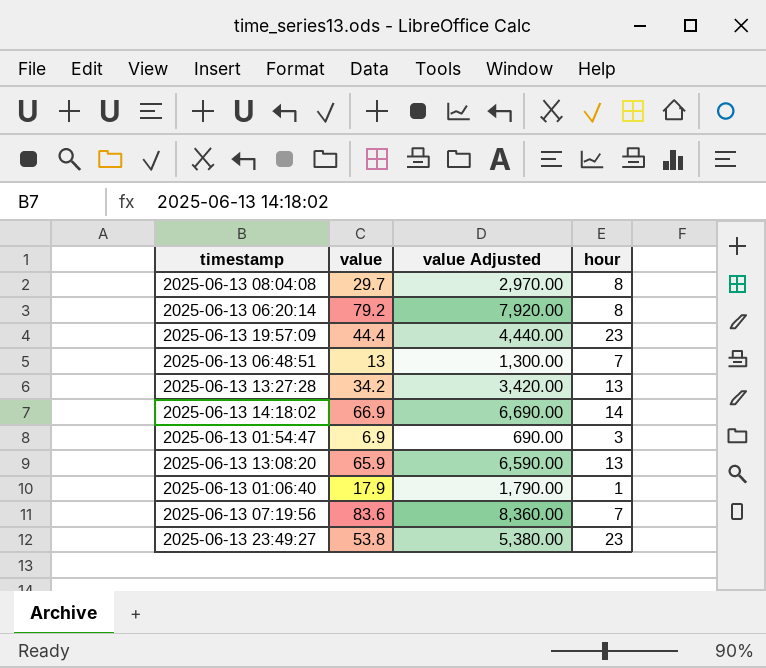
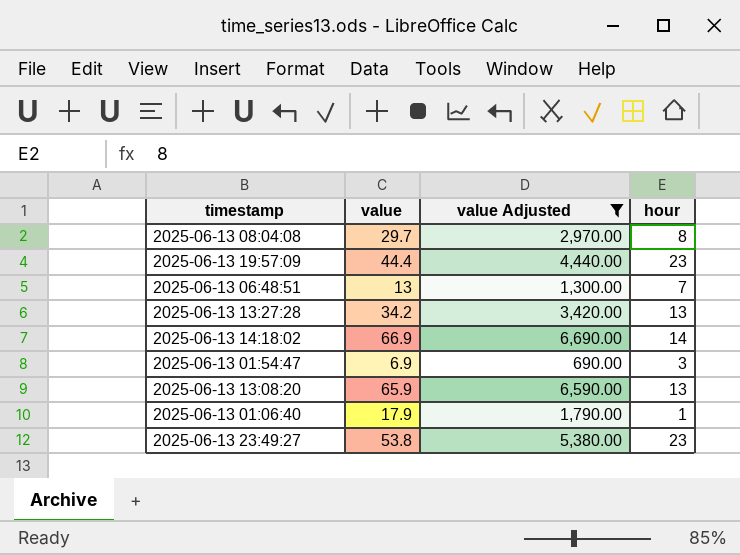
filter: none -> value Adjusted <= 6,690.00

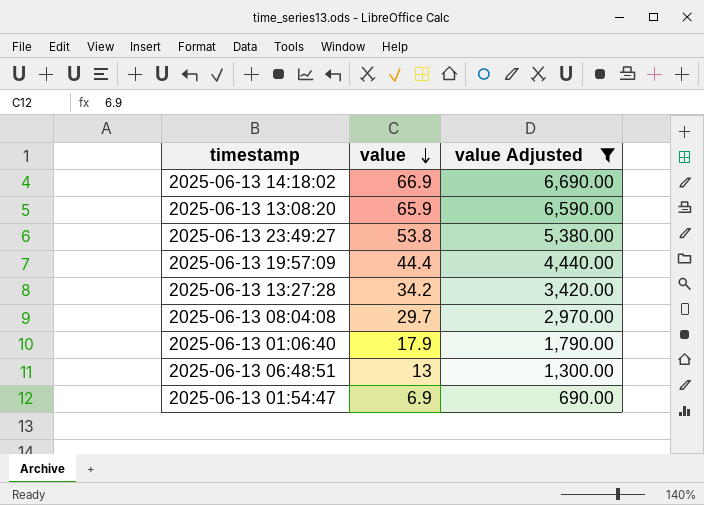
row order: none -> value descending
column hour | position: 4 -> none

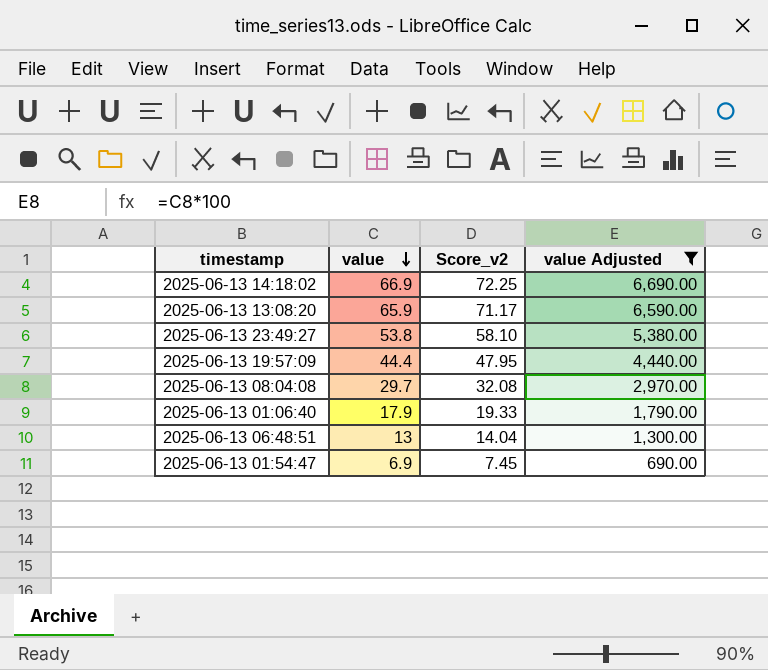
column Score_v2 | formula: none -> [value] * 1.08
row 2025-06-13 13:27:28: 34.2 | 3,420.00 -> none

